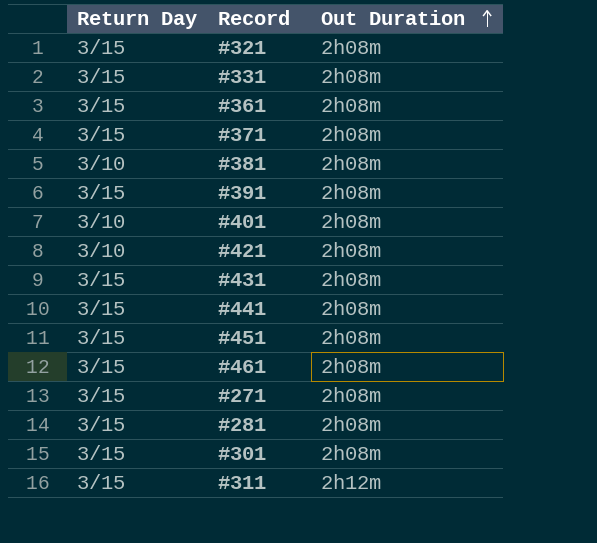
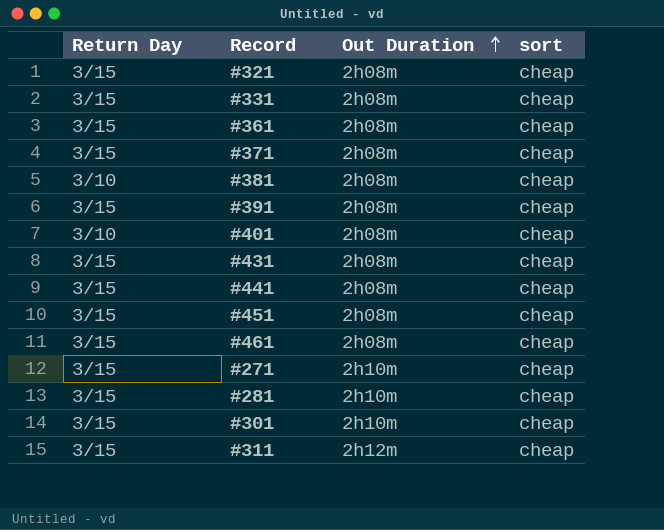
column sort | position: none -> 4
row #421: 3/10 | 2h08m -> none
#271 | Out Duration: 2h08m -> 2h10m
#281 | Out Duration: 2h08m -> 2h10m
#301 | Out Duration: 2h08m -> 2h10m

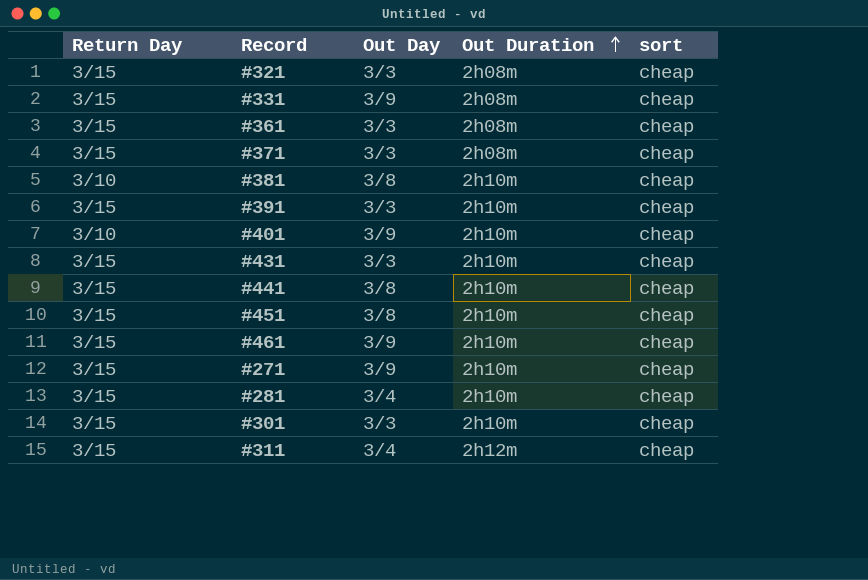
column Out Day | position: none -> 3
#381 | Out Duration: 2h08m -> 2h10m
#391 | Out Duration: 2h08m -> 2h10m
#401 | Out Duration: 2h08m -> 2h10m
#431 | Out Duration: 2h08m -> 2h10m
#441 | Out Duration: 2h08m -> 2h10m
#451 | Out Duration: 2h08m -> 2h10m
#461 | Out Duration: 2h08m -> 2h10m

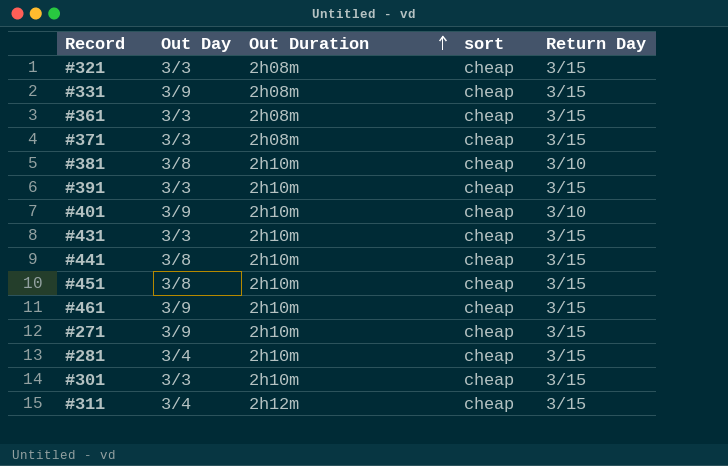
column Return Day | position: 1 -> 5

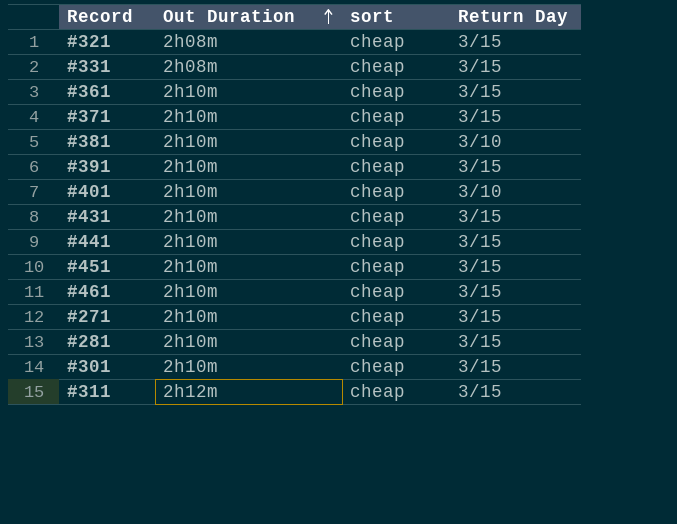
column Out Day | position: 2 -> none
#361 | Out Duration: 2h08m -> 2h10m
#371 | Out Duration: 2h08m -> 2h10m

